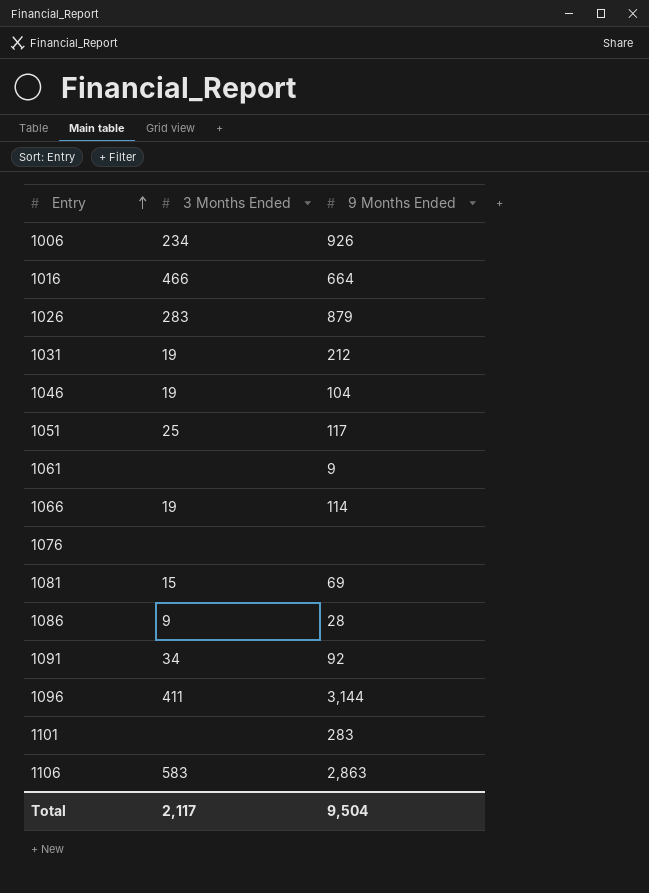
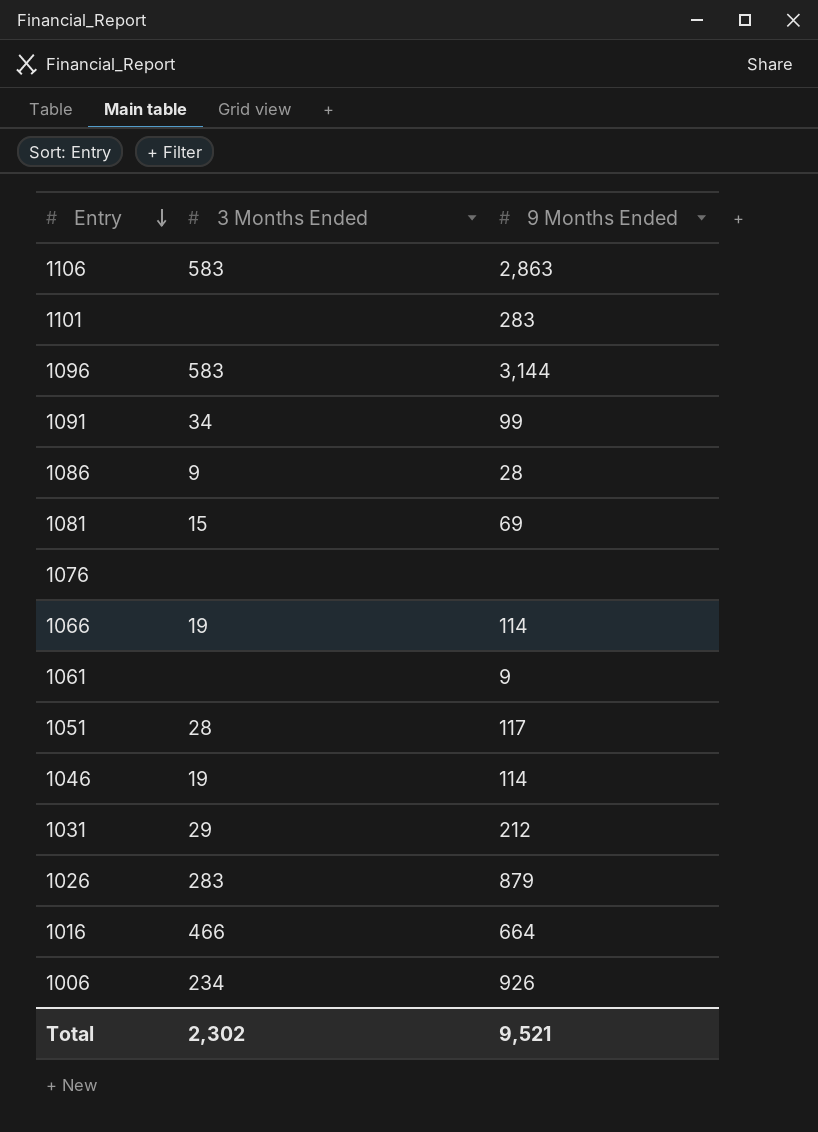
row order: Entry ascending -> Entry descending
1096 | 3 Months Ended: 411 -> 583
1091 | 9 Months Ended: 92 -> 99
1051 | 3 Months Ended: 25 -> 28
1046 | 9 Months Ended: 104 -> 114
1031 | 3 Months Ended: 19 -> 29
Total | 3 Months Ended: 2,117 -> 2,302
Total | 9 Months Ended: 9,504 -> 9,521

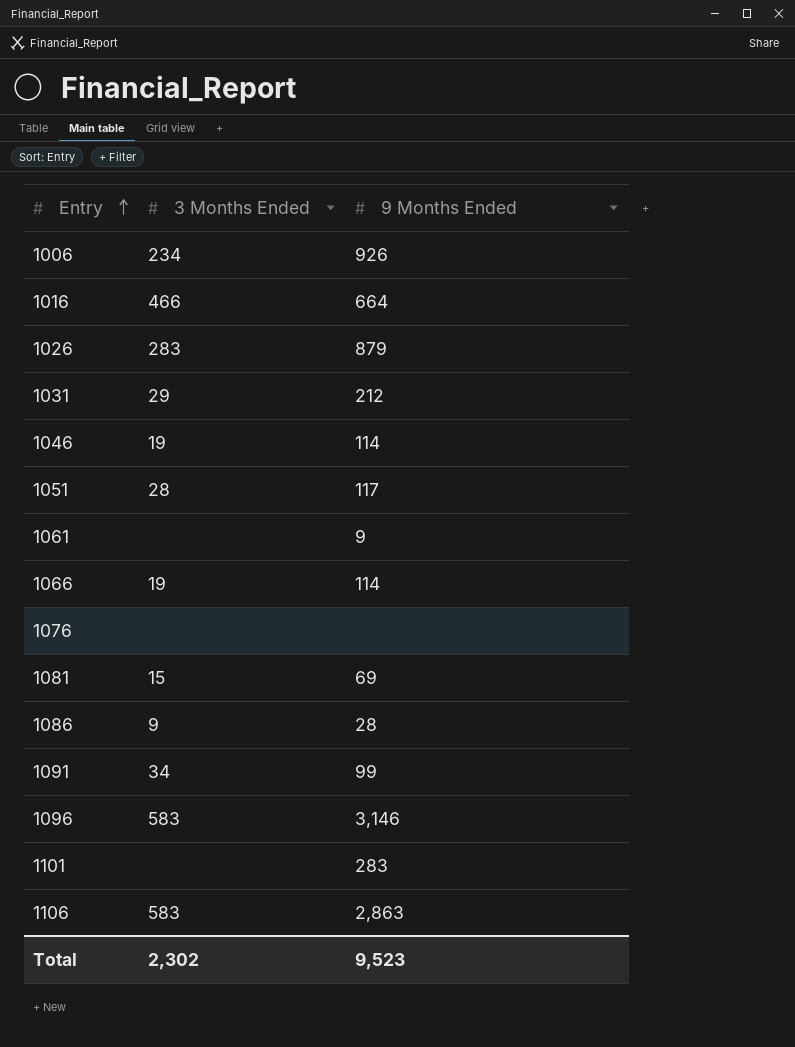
row order: Entry descending -> Entry ascending
1096 | 9 Months Ended: 3,144 -> 3,146
Total | 9 Months Ended: 9,521 -> 9,523

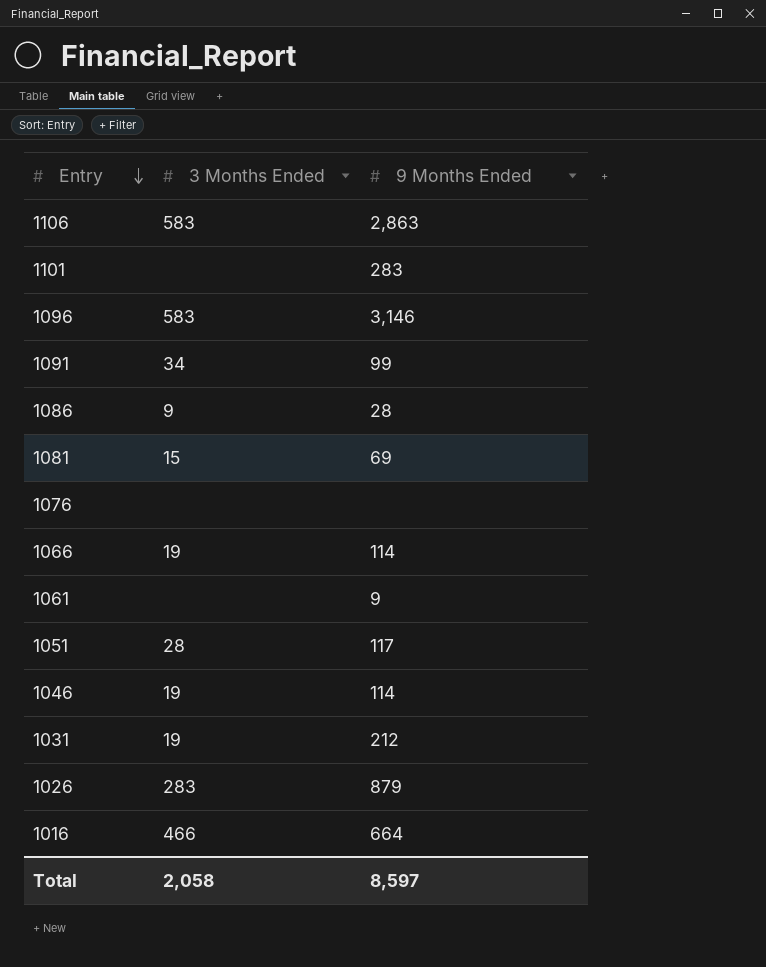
row order: Entry ascending -> Entry descending
row 1006: 234 | 926 -> none
1031 | 3 Months Ended: 29 -> 19
Total | 3 Months Ended: 2,302 -> 2,058
Total | 9 Months Ended: 9,523 -> 8,597

